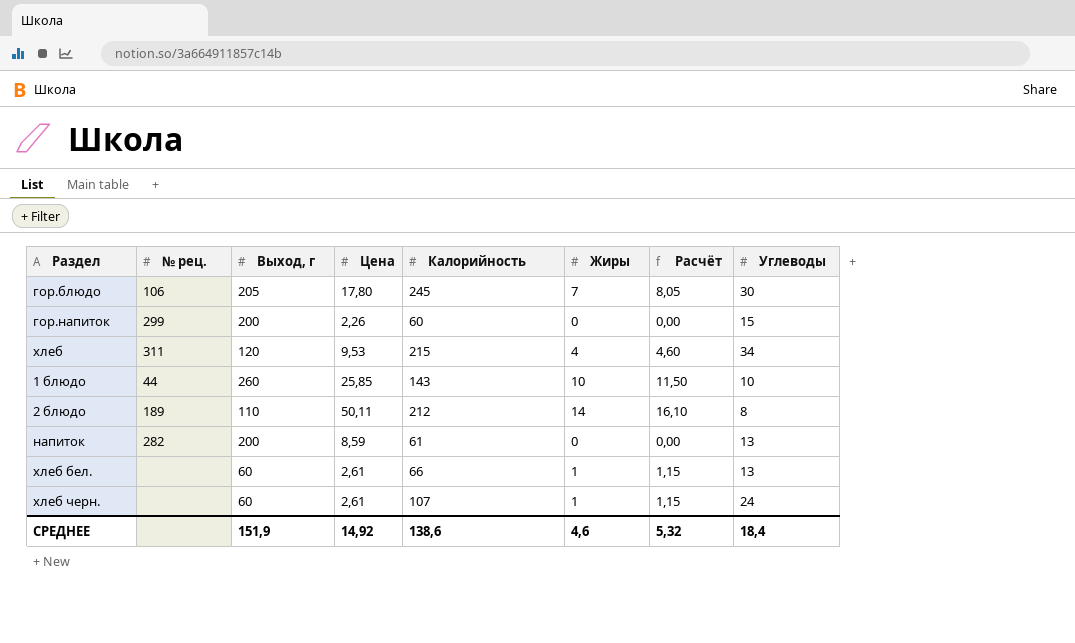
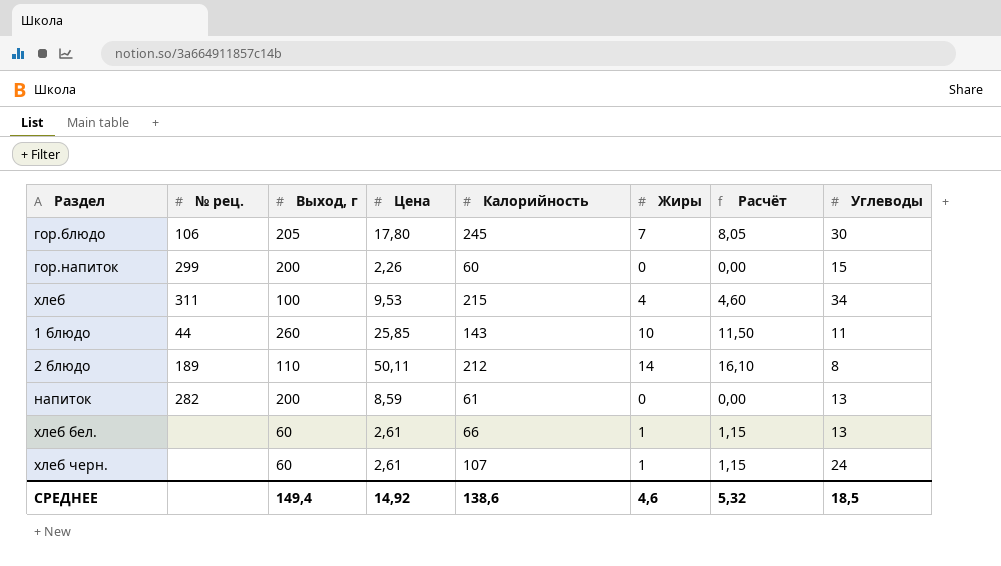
хлеб | Выход, г: 120 -> 100
1 блюдо | Углеводы: 10 -> 11
СРЕДНЕЕ | Выход, г: 151,9 -> 149,4
СРЕДНЕЕ | Углеводы: 18,4 -> 18,5

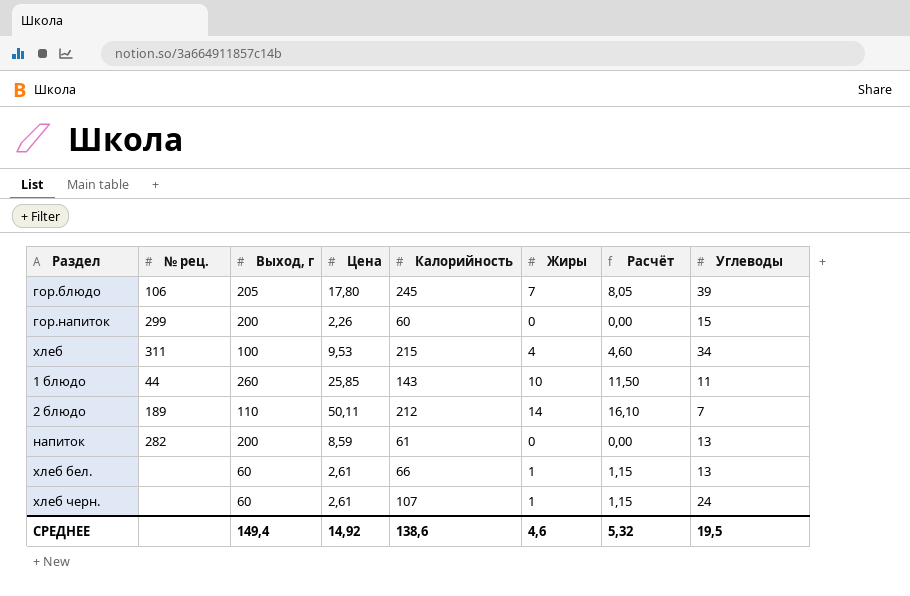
гор.блюдо | Углеводы: 30 -> 39
2 блюдо | Углеводы: 8 -> 7
СРЕДНЕЕ | Углеводы: 18,5 -> 19,5

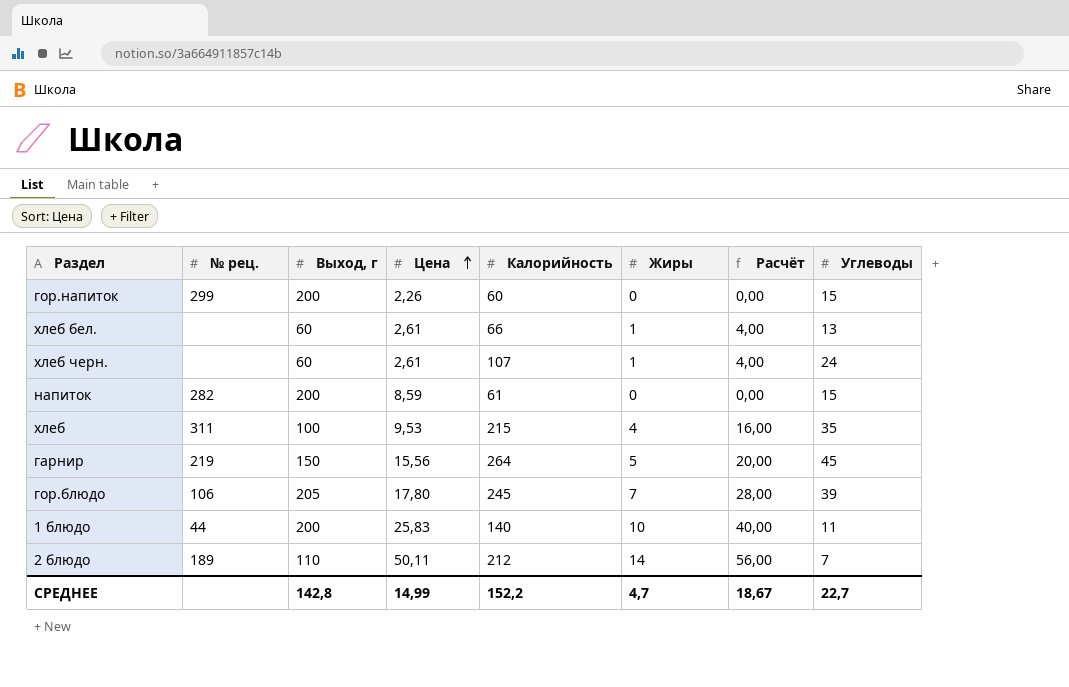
row order: none -> Цена ascending
column Расчёт | formula: [Жиры] * 1,15 -> [Жиры] * 4
напиток | Углеводы: 13 -> 15
хлеб | Углеводы: 34 -> 35
row гарнир: none -> 219 | 150 | 15,56 | 264 | 5 | 20,00 | 45
1 блюдо | Выход, г: 260 -> 200
1 блюдо | Цена: 25,85 -> 25,83
1 блюдо | Калорийность: 143 -> 140
СРЕДНЕЕ | Выход, г: 149,4 -> 142,8
СРЕДНЕЕ | Цена: 14,92 -> 14,99
СРЕДНЕЕ | Калорийность: 138,6 -> 152,2
СРЕДНЕЕ | Жиры: 4,6 -> 4,7
СРЕДНЕЕ | Расчёт: 5,32 -> 18,67
СРЕДНЕЕ | Углеводы: 19,5 -> 22,7

